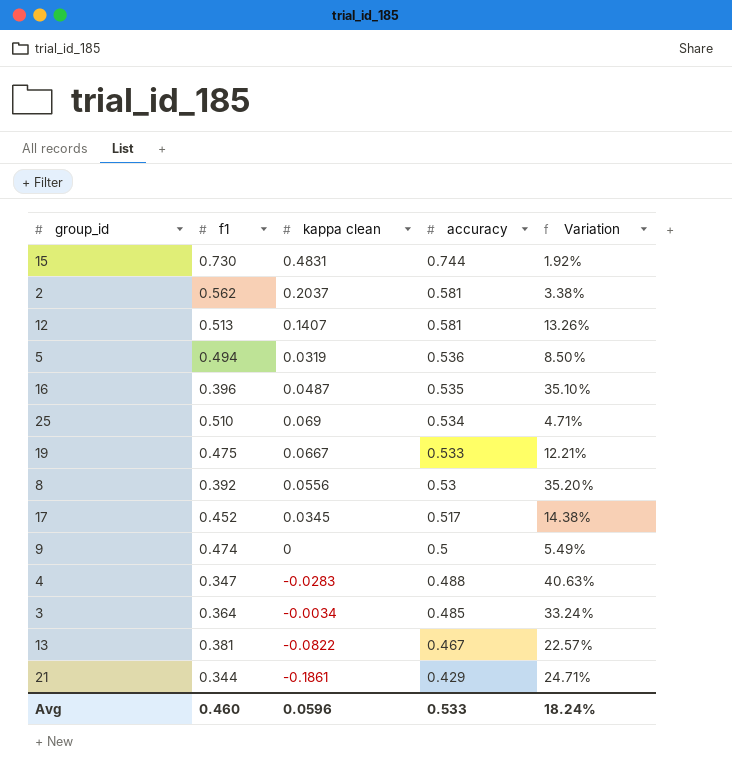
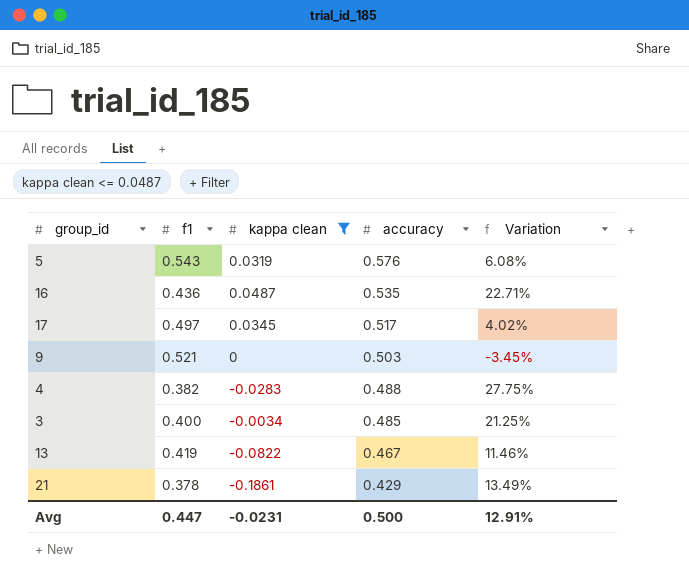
filter: none -> kappa clean <= 0.0487
5 | f1: 0.494 -> 0.543
5 | accuracy: 0.536 -> 0.576
5 | Variation: 8.50% -> 6.08%
16 | f1: 0.396 -> 0.436
16 | Variation: 35.10% -> 22.71%
17 | f1: 0.452 -> 0.497
17 | Variation: 14.38% -> 4.02%
9 | f1: 0.474 -> 0.521
9 | accuracy: 0.5 -> 0.503
9 | Variation: 5.49% -> -3.45%
4 | f1: 0.347 -> 0.382
4 | Variation: 40.63% -> 27.75%
3 | f1: 0.364 -> 0.400
3 | Variation: 33.24% -> 21.25%
13 | f1: 0.381 -> 0.419
13 | Variation: 22.57% -> 11.46%
21 | f1: 0.344 -> 0.378
21 | Variation: 24.71% -> 13.49%
Avg | f1: 0.460 -> 0.447
Avg | kappa clean: 0.0596 -> -0.0231
Avg | accuracy: 0.533 -> 0.500
Avg | Variation: 18.24% -> 12.91%

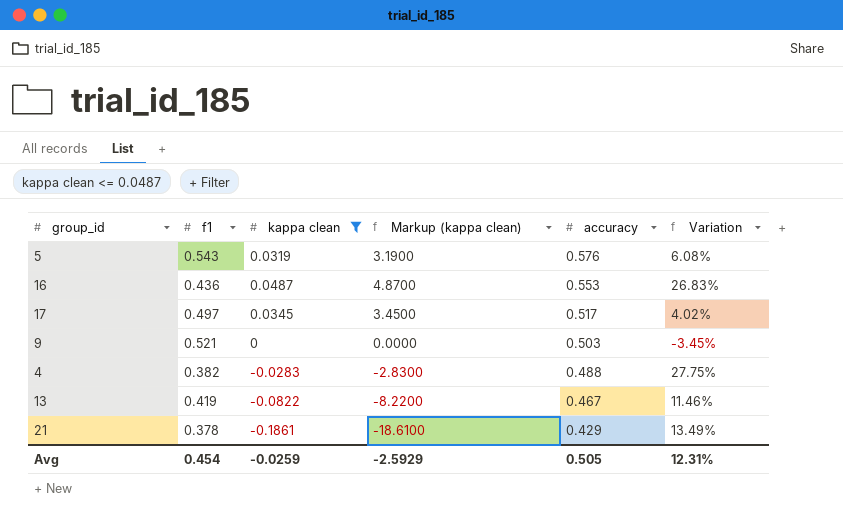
column Markup (kappa clean) | formula: none -> [kappa clean] * 100
row 3: 0.400 | -0.0034 | 0.485 | 21.25% -> none
16 | accuracy: 0.535 -> 0.553
16 | Variation: 22.71% -> 26.83%
Avg | f1: 0.447 -> 0.454
Avg | kappa clean: -0.0231 -> -0.0259
Avg | accuracy: 0.500 -> 0.505
Avg | Variation: 12.91% -> 12.31%

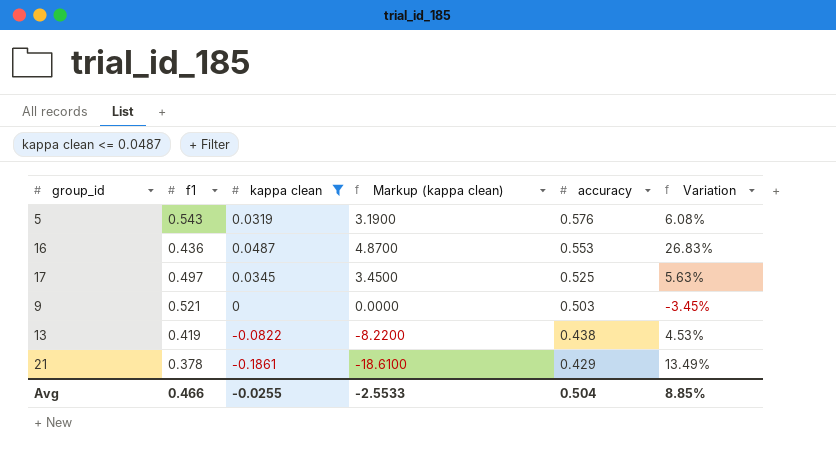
row 4: 0.382 | -0.0283 | -2.8300 | 0.488 | 27.75% -> none
17 | accuracy: 0.517 -> 0.525
17 | Variation: 4.02% -> 5.63%
13 | accuracy: 0.467 -> 0.438
13 | Variation: 11.46% -> 4.53%
Avg | f1: 0.454 -> 0.466
Avg | kappa clean: -0.0259 -> -0.0255
Avg | Markup (kappa clean): -2.5929 -> -2.5533
Avg | accuracy: 0.505 -> 0.504
Avg | Variation: 12.31% -> 8.85%

